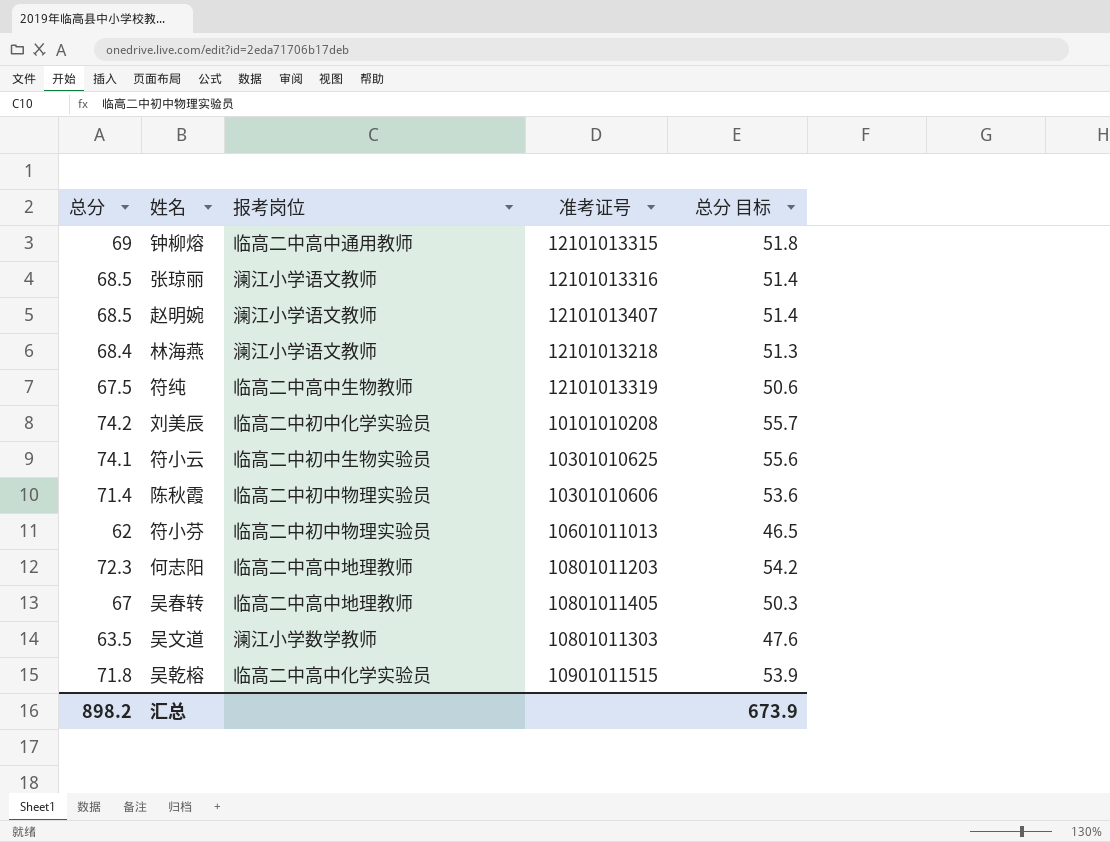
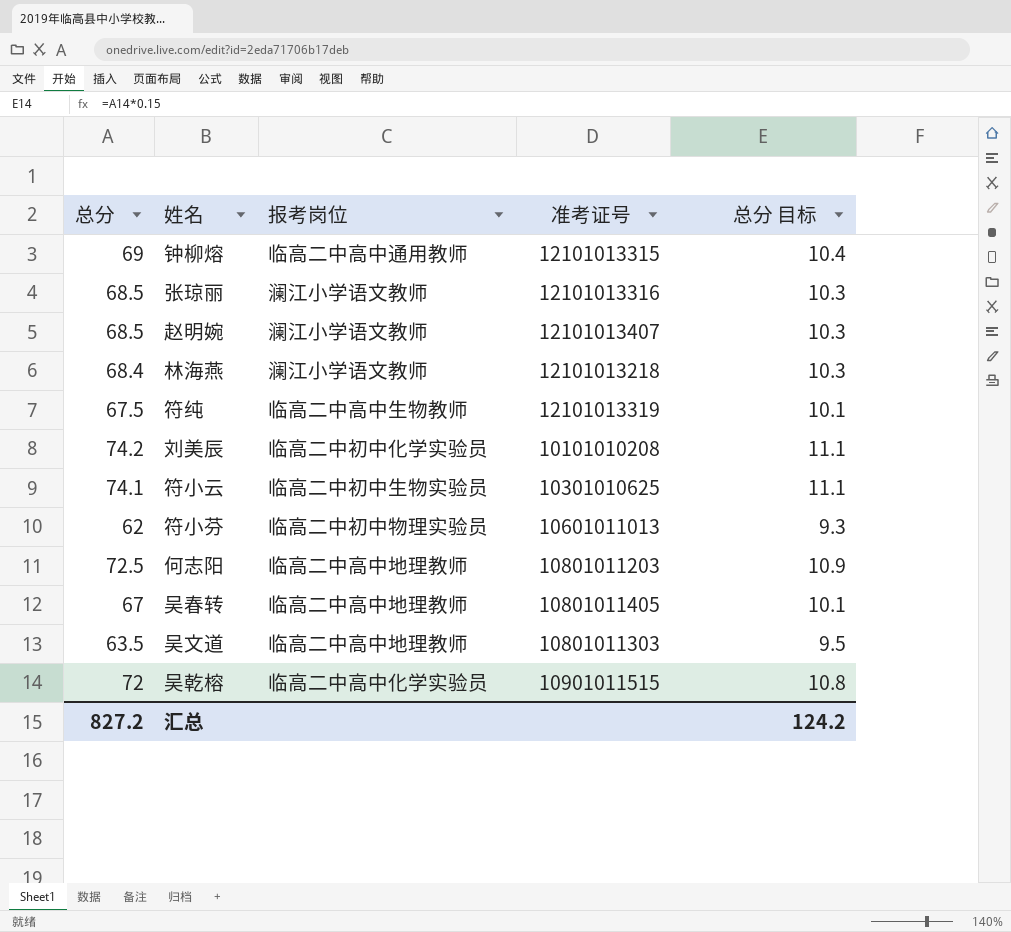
column 总分 目标 | formula: [总分] * 0.75 -> [总分] * 0.15
row 陈秋霞: 71.4 | 临高二中初中物理实验员 | 10301010606 | 53.6 -> none
何志阳 | 总分: 72.3 -> 72.5
吴文道 | 报考岗位: 澜江小学数学教师 -> 临高二中高中地理教师
吴乾榕 | 总分: 71.8 -> 72
汇总 | 总分: 898.2 -> 827.2
汇总 | 总分 目标: 673.9 -> 124.2

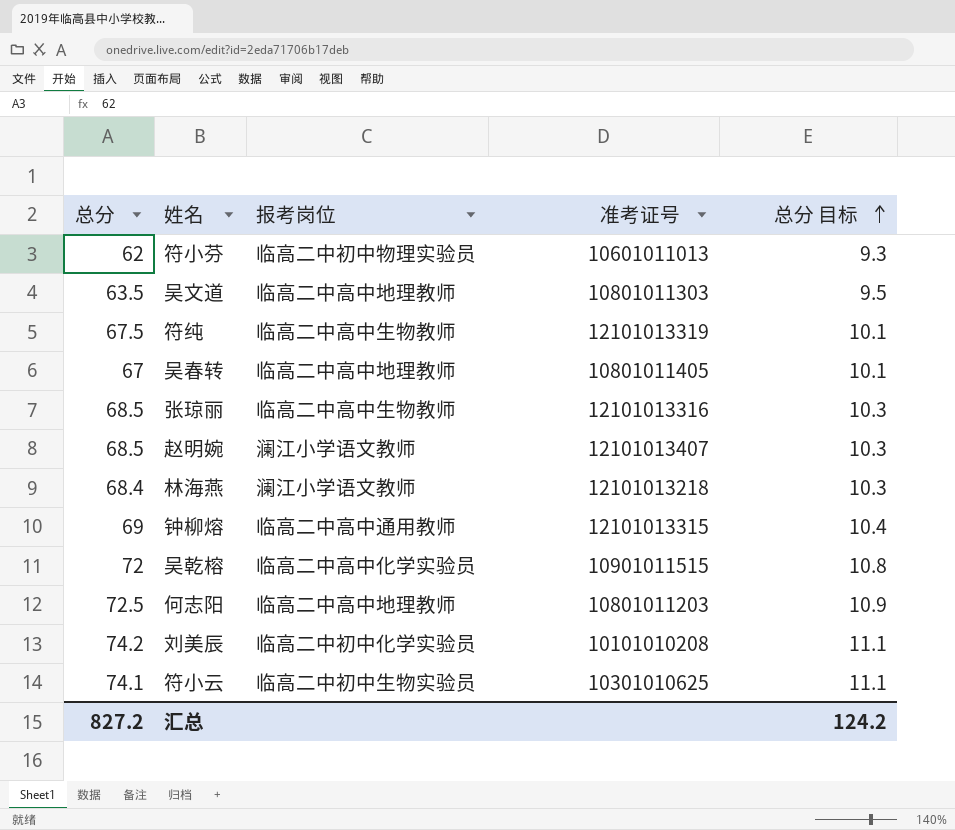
row order: none -> 总分 目标 ascending
张琼丽 | 报考岗位: 澜江小学语文教师 -> 临高二中高中生物教师

